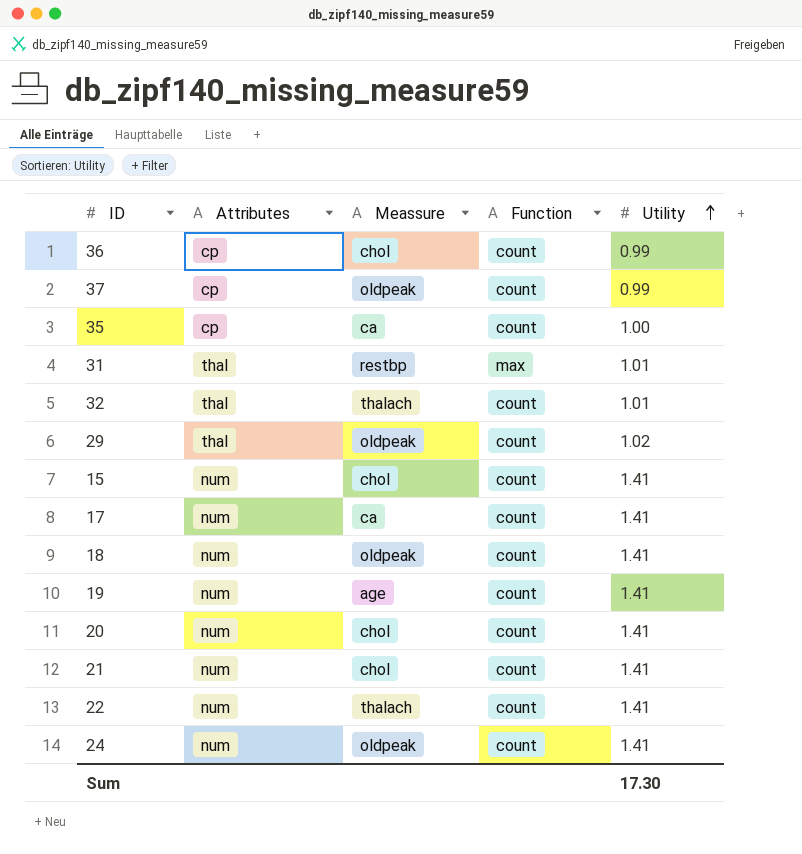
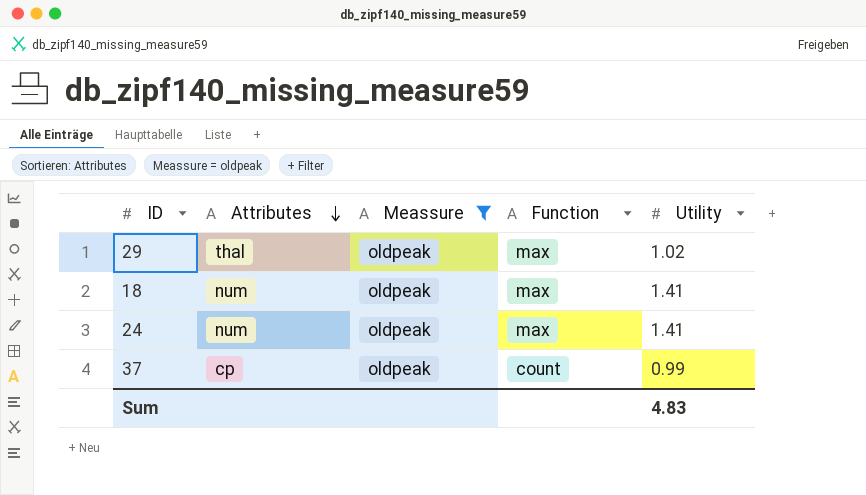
filter: none -> Meassure = oldpeak
row order: Utility ascending -> Attributes descending
29 | Function: count -> max
18 | Function: count -> max
24 | Function: count -> max
Sum | Utility: 17.30 -> 4.83

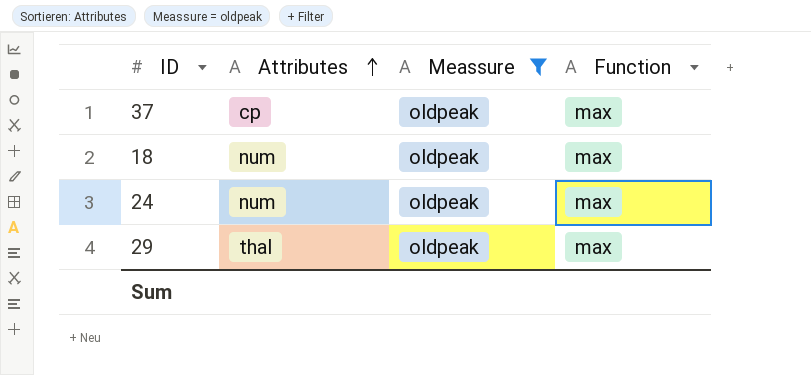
row order: Attributes descending -> Attributes ascending
column Utility | position: 5 -> none
37 | Function: count -> max

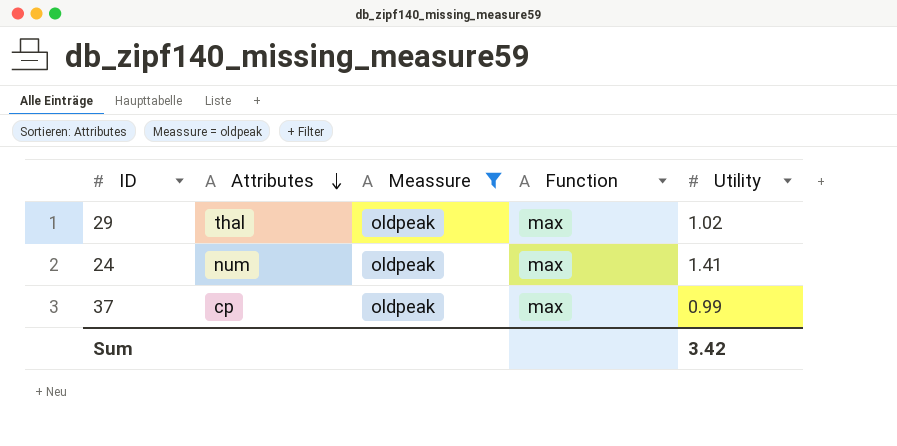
row order: Attributes ascending -> Attributes descending
column Utility | position: none -> 5
row 18: num | oldpeak | max -> none

